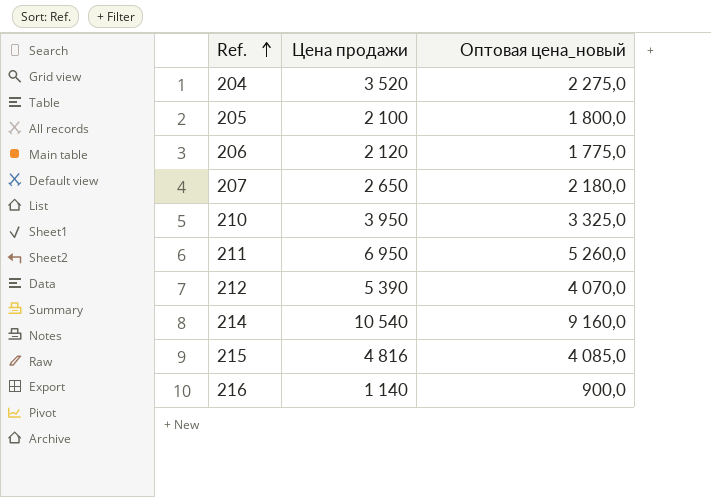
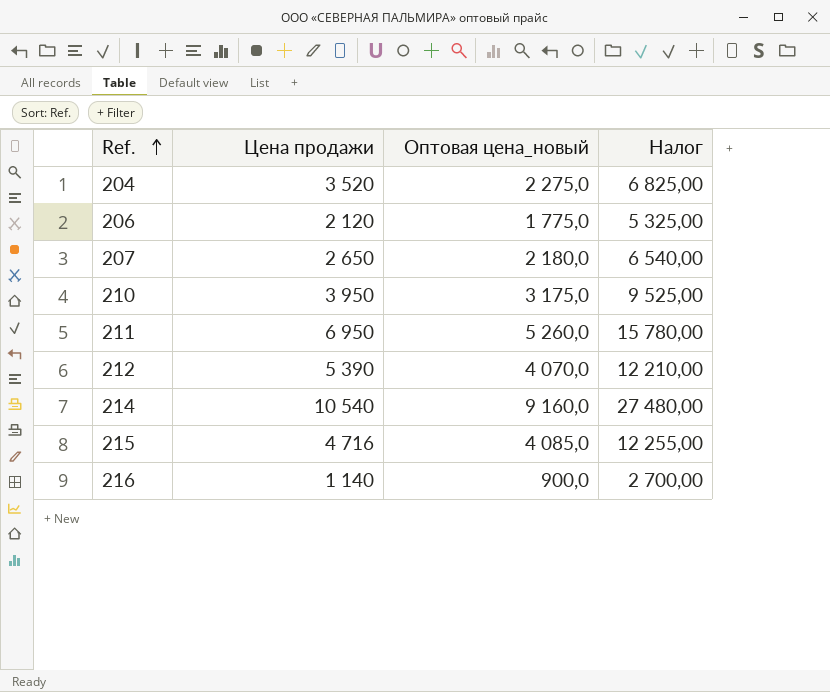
column Налог | formula: none -> [Оптовая цена_новый] * 3
row 205: 2 100 | 1 800,0 -> none
210 | Оптовая цена_новый: 3 325,0 -> 3 175,0
215 | Цена продажи: 4 816 -> 4 716

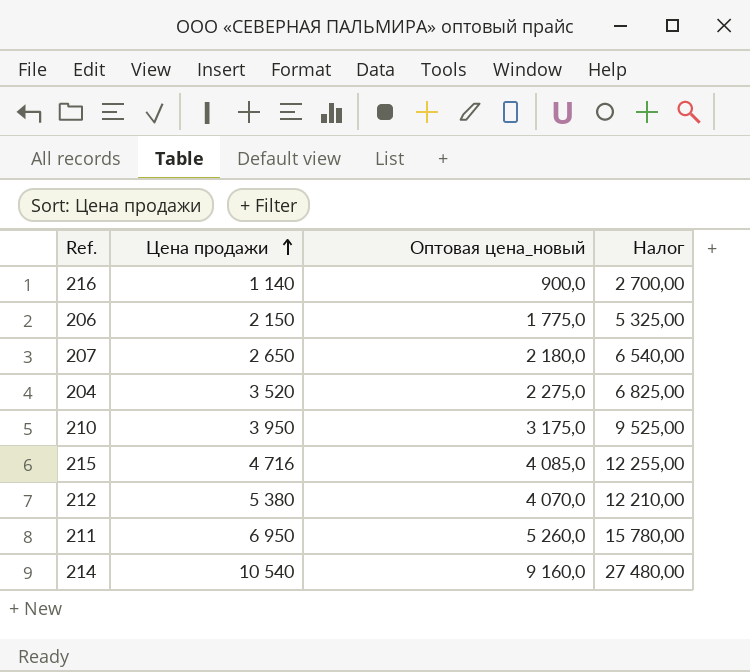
row order: Ref. ascending -> Цена продажи ascending
206 | Цена продажи: 2 120 -> 2 150
212 | Цена продажи: 5 390 -> 5 380

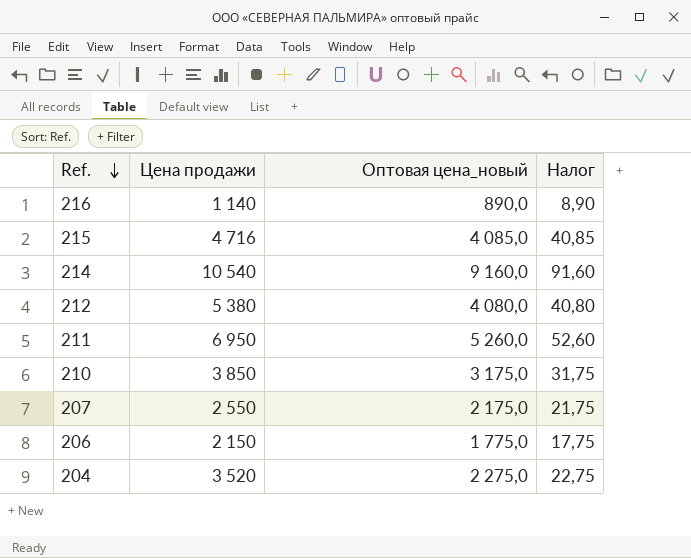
row order: Цена продажи ascending -> Ref. descending
column Налог | formula: [Оптовая цена_новый] * 3 -> [Оптовая цена_новый] * 0,01
216 | Оптовая цена_новый: 900,0 -> 890,0
212 | Оптовая цена_новый: 4 070,0 -> 4 080,0
210 | Цена продажи: 3 950 -> 3 850
207 | Цена продажи: 2 650 -> 2 550
207 | Оптовая цена_новый: 2 180,0 -> 2 175,0

